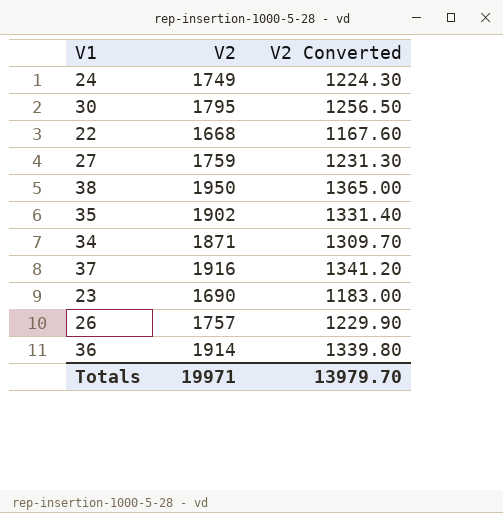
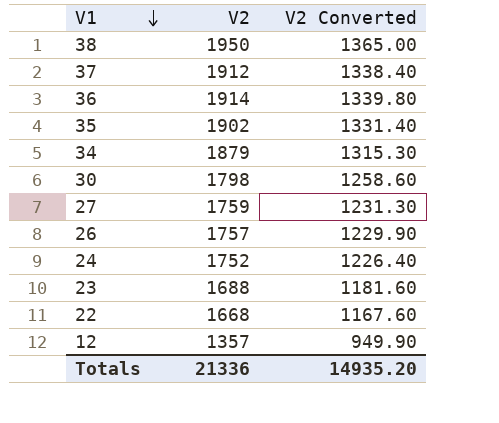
row order: none -> V1 descending
37 | V2: 1916 -> 1912
37 | V2 Converted: 1341.20 -> 1338.40
34 | V2: 1871 -> 1879
34 | V2 Converted: 1309.70 -> 1315.30
30 | V2: 1795 -> 1798
30 | V2 Converted: 1256.50 -> 1258.60
24 | V2: 1749 -> 1752
24 | V2 Converted: 1224.30 -> 1226.40
23 | V2: 1690 -> 1688
23 | V2 Converted: 1183.00 -> 1181.60
row 12: none -> 1357 | 949.90
Totals | V2: 19971 -> 21336
Totals | V2 Converted: 13979.70 -> 14935.20

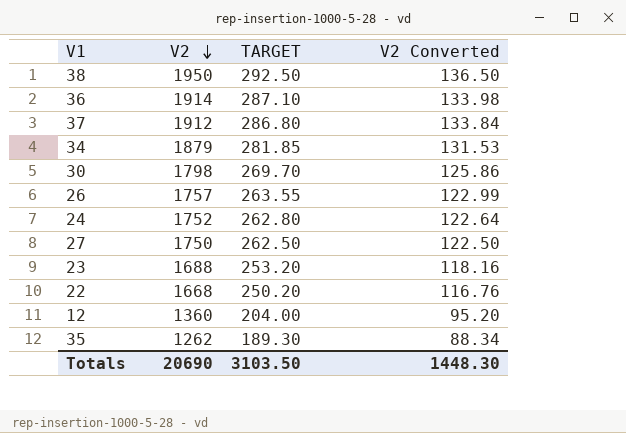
row order: V1 descending -> V2 descending
column TARGET | formula: none -> [V2] * 0.15
column V2 Converted | formula: [V2] * 0.7 -> [V2] * 0.07
27 | V2: 1759 -> 1750
12 | V2: 1357 -> 1360
35 | V2: 1902 -> 1262
Totals | V2: 21336 -> 20690
Totals | V2 Converted: 14935.20 -> 1448.30

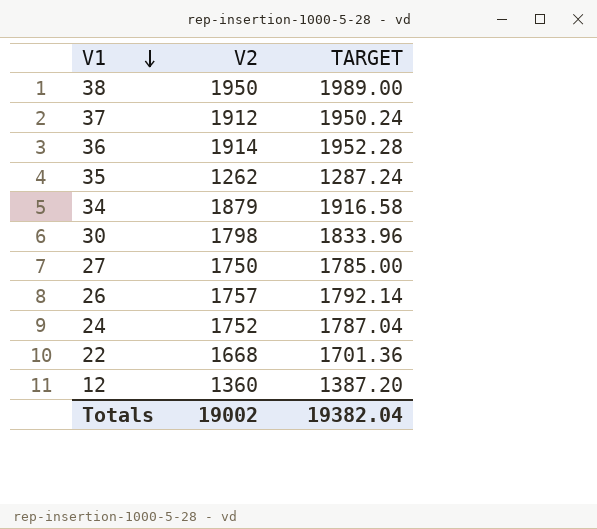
row order: V2 descending -> V1 descending
column V2 Converted | formula: [V2] * 0.07 -> none
column TARGET | formula: [V2] * 0.15 -> [V2] * 1.02
row 23: 1688 | 253.20 | 118.16 -> none
Totals | V2: 20690 -> 19002
Totals | TARGET: 3103.50 -> 19382.04

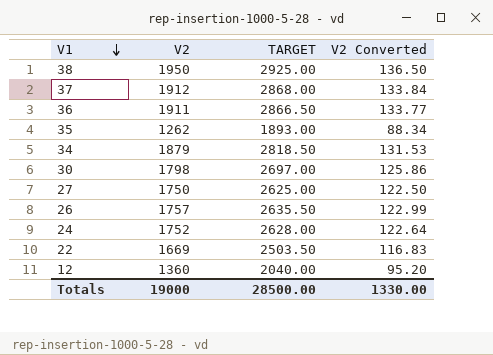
column TARGET | formula: [V2] * 1.02 -> [V2] * 1.5
column V2 Converted | formula: none -> [V2] * 0.07
36 | V2: 1914 -> 1911
22 | V2: 1668 -> 1669
Totals | V2: 19002 -> 19000
Totals | TARGET: 19382.04 -> 28500.00

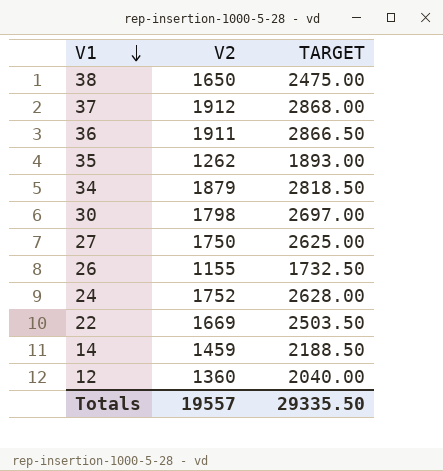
column V2 Converted | formula: [V2] * 0.07 -> none
38 | V2: 1950 -> 1650
38 | TARGET: 2925.00 -> 2475.00
26 | V2: 1757 -> 1155
26 | TARGET: 2635.50 -> 1732.50
row 14: none -> 1459 | 2188.50
Totals | V2: 19000 -> 19557
Totals | TARGET: 28500.00 -> 29335.50

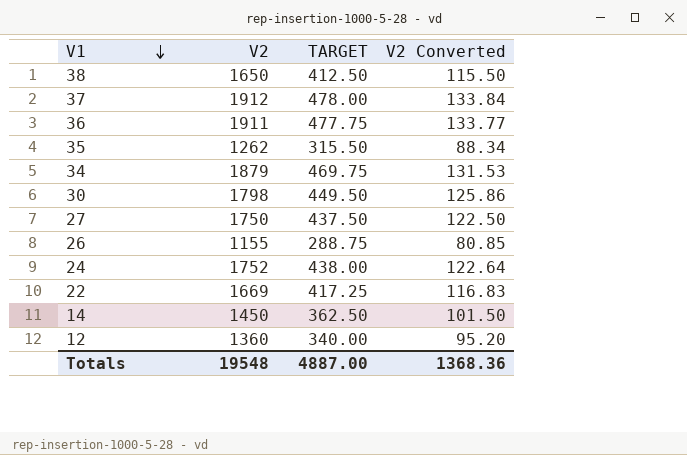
column TARGET | formula: [V2] * 1.5 -> [V2] * 0.25
column V2 Converted | formula: none -> [V2] * 0.07
14 | V2: 1459 -> 1450
Totals | V2: 19557 -> 19548
Totals | TARGET: 29335.50 -> 4887.00

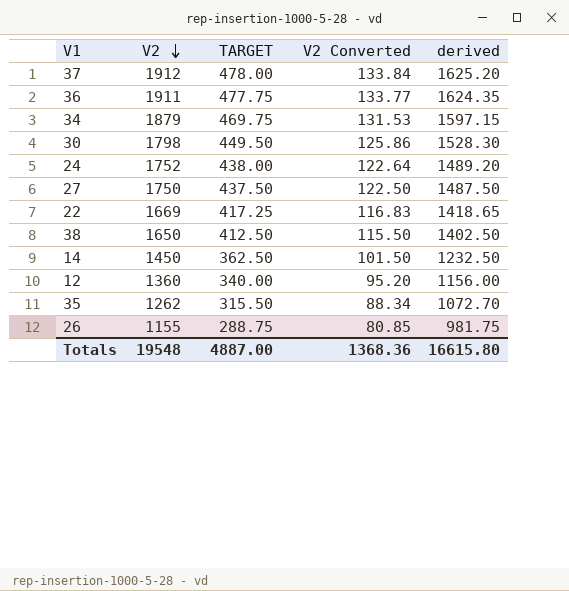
row order: V1 descending -> V2 descending
column derived | formula: none -> [V2] * 0.85

